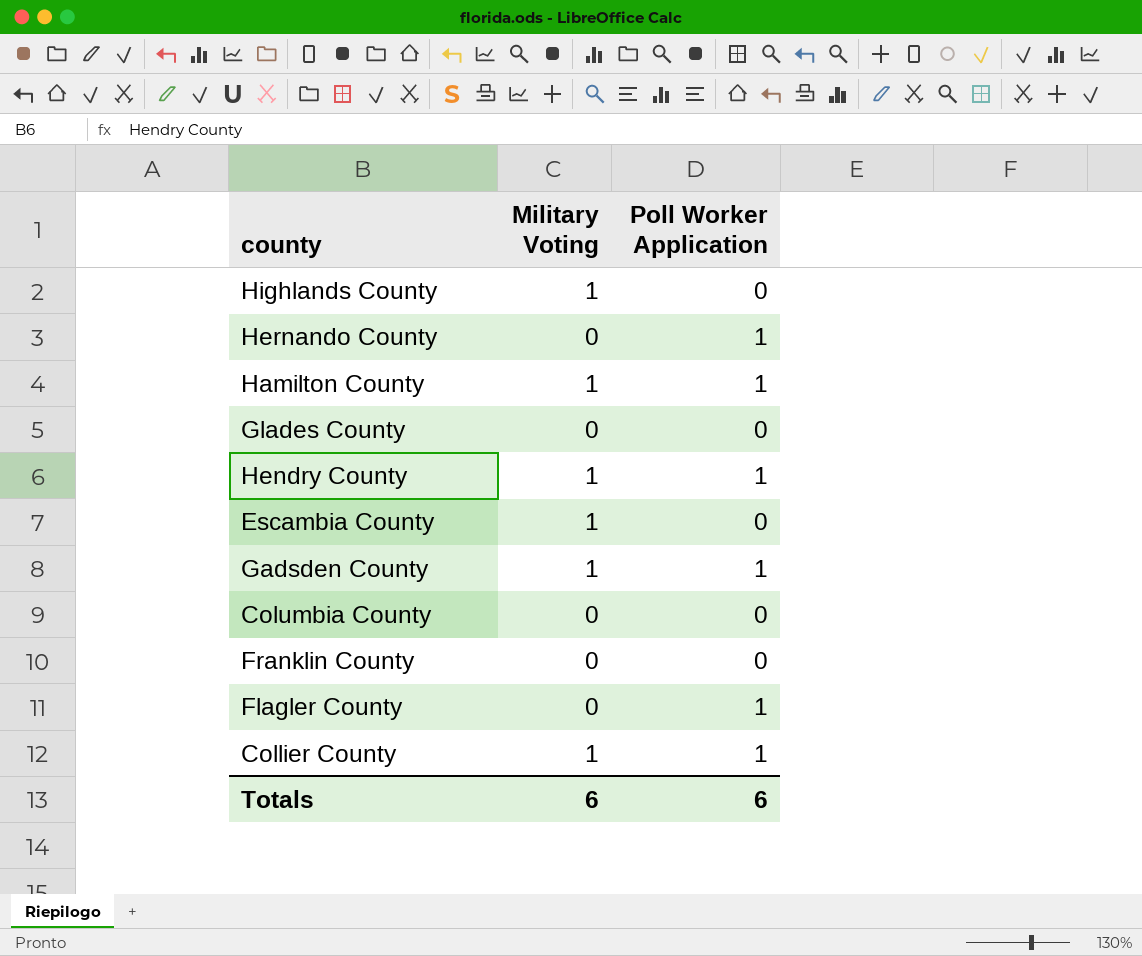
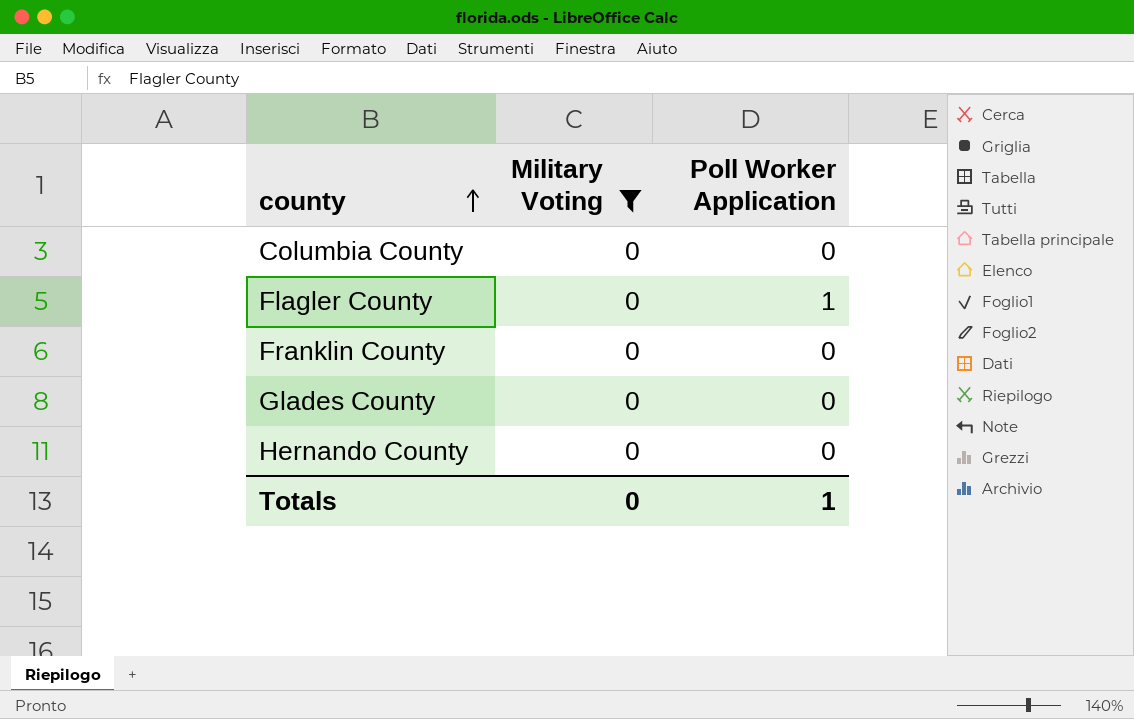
filter: none -> Military Voting = 0
row order: none -> county ascending
Hernando County | Poll Worker Application: 1 -> 0
Totals | Military Voting: 6 -> 0
Totals | Poll Worker Application: 6 -> 1

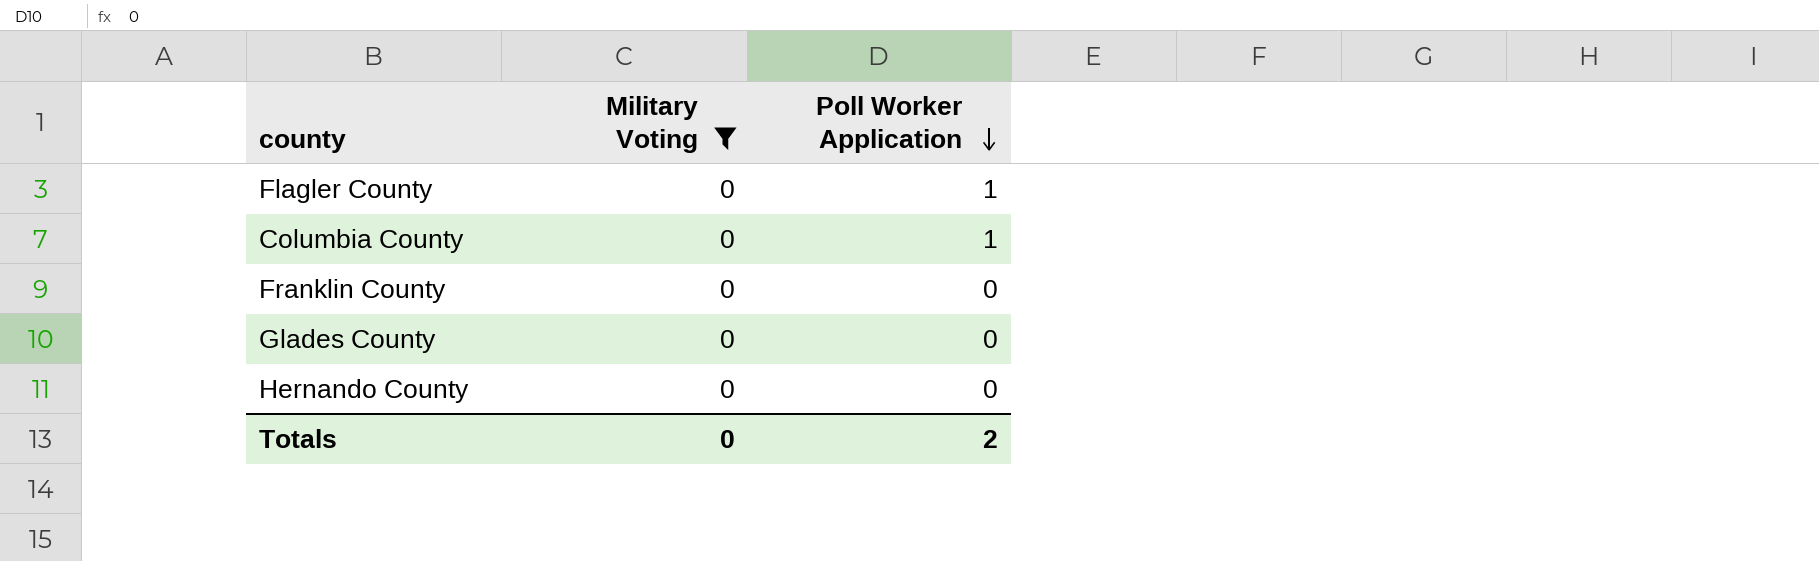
row order: county ascending -> Poll Worker Application descending
Columbia County | Poll Worker Application: 0 -> 1
Totals | Poll Worker Application: 1 -> 2

